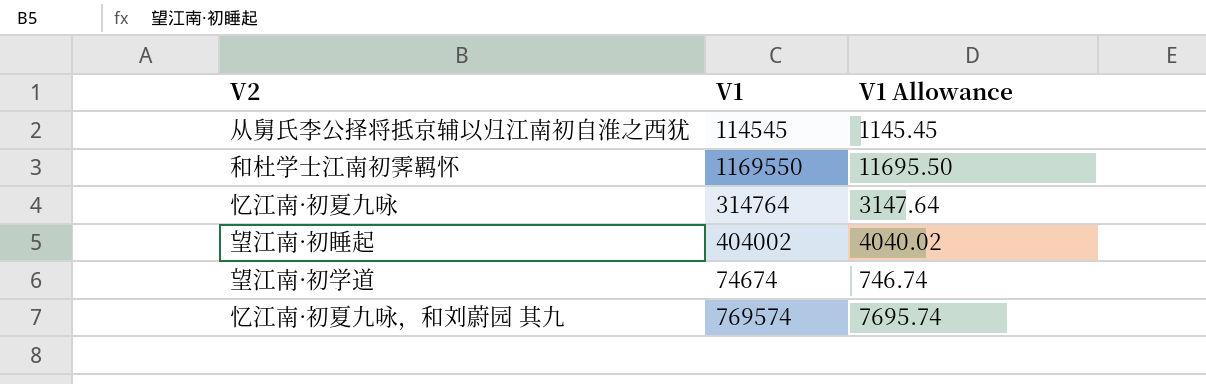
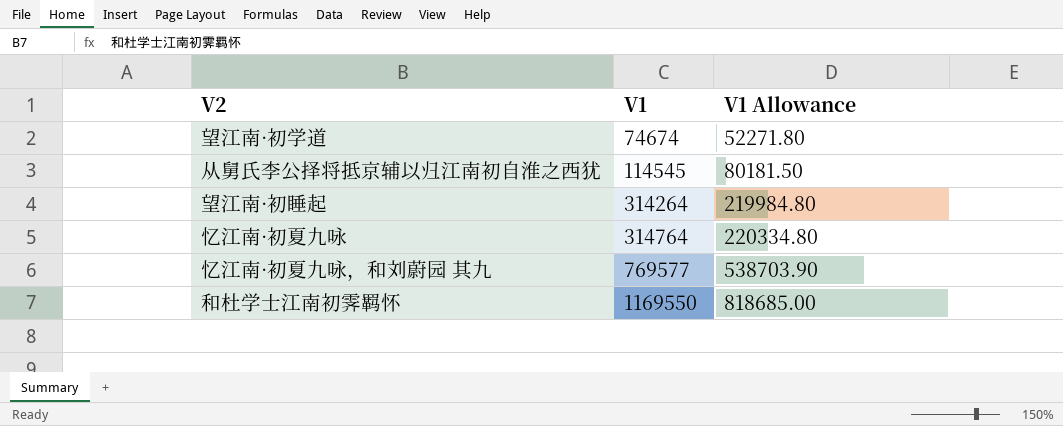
row order: none -> V1 ascending
column V1 Allowance | formula: [V1] * 0.01 -> [V1] * 0.7
望江南·初睡起 | V1: 404002 -> 314264
忆江南·初夏九咏，和刘蔚园 其九 | V1: 769574 -> 769577

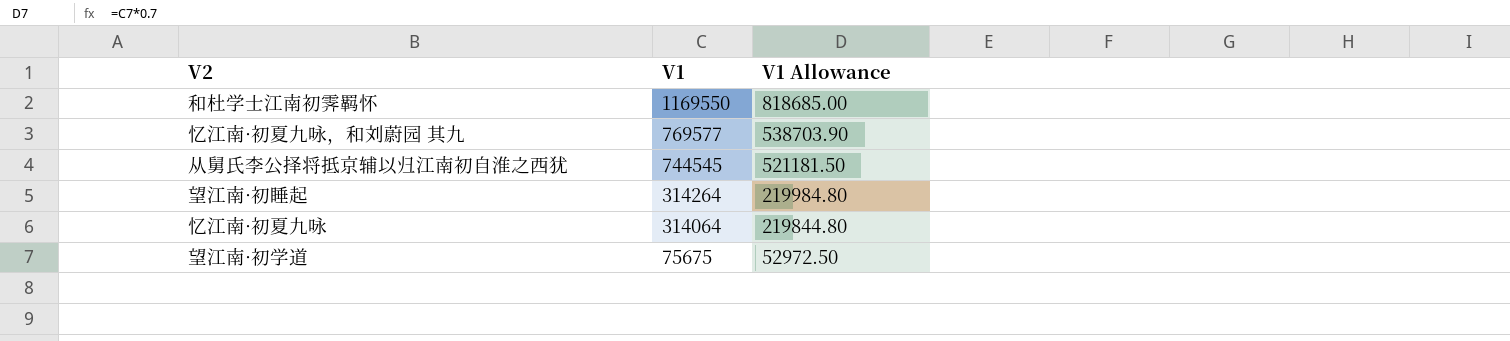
row order: V1 ascending -> V1 descending
从舅氏李公择将抵京辅以归江南初自淮之西犹 | V1: 114545 -> 744545
从舅氏李公择将抵京辅以归江南初自淮之西犹 | V1 Allowance: 80181.50 -> 521181.50
忆江南·初夏九咏 | V1: 314764 -> 314064
忆江南·初夏九咏 | V1 Allowance: 220334.80 -> 219844.80
望江南·初学道 | V1: 74674 -> 75675
望江南·初学道 | V1 Allowance: 52271.80 -> 52972.50

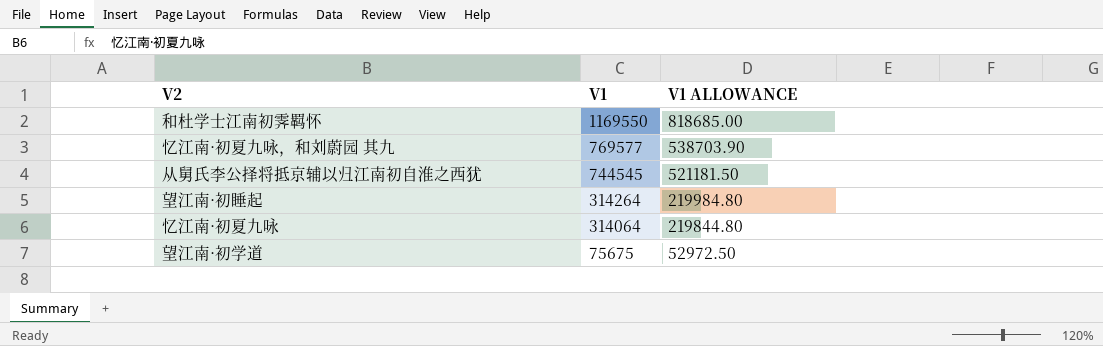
column name: V1 Allowance -> V1 ALLOWANCE

